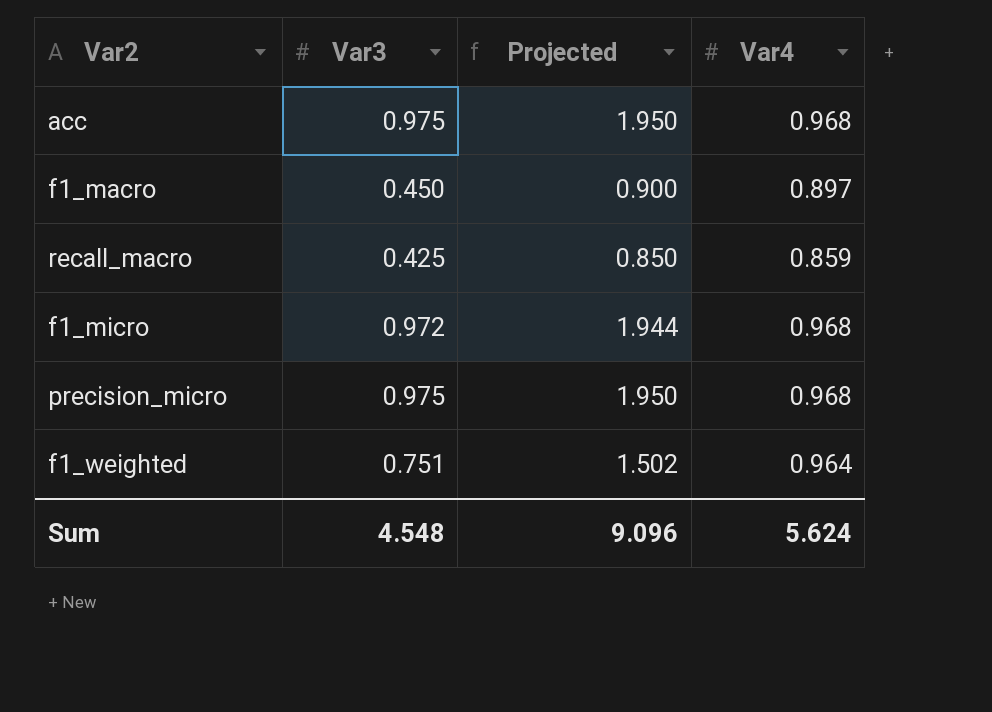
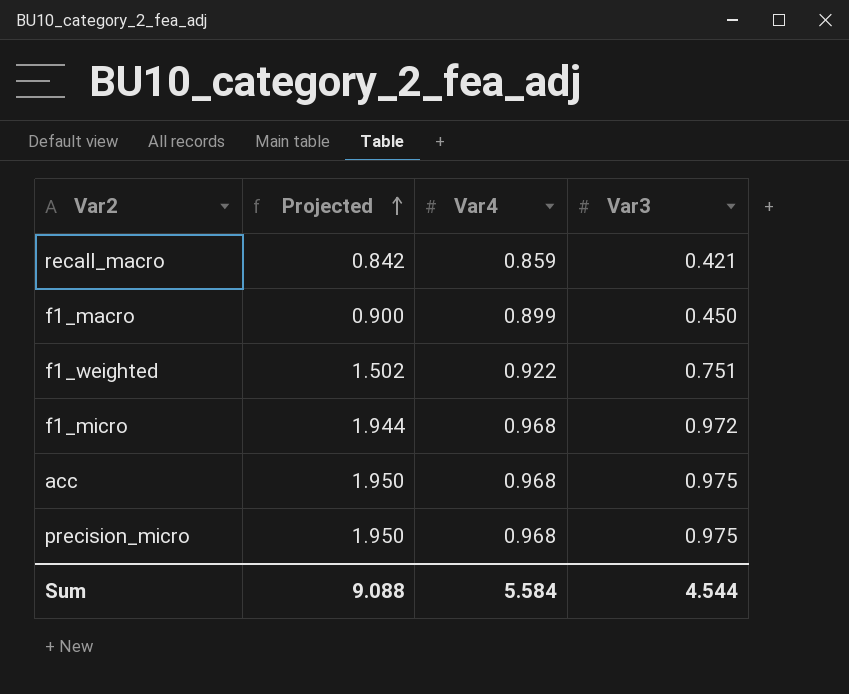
row order: none -> Projected ascending
column Var3 | position: 2 -> 4
recall_macro | Projected: 0.850 -> 0.842
recall_macro | Var3: 0.425 -> 0.421
f1_macro | Var4: 0.897 -> 0.899
f1_weighted | Var4: 0.964 -> 0.922
Sum | Projected: 9.096 -> 9.088
Sum | Var4: 5.624 -> 5.584
Sum | Var3: 4.548 -> 4.544

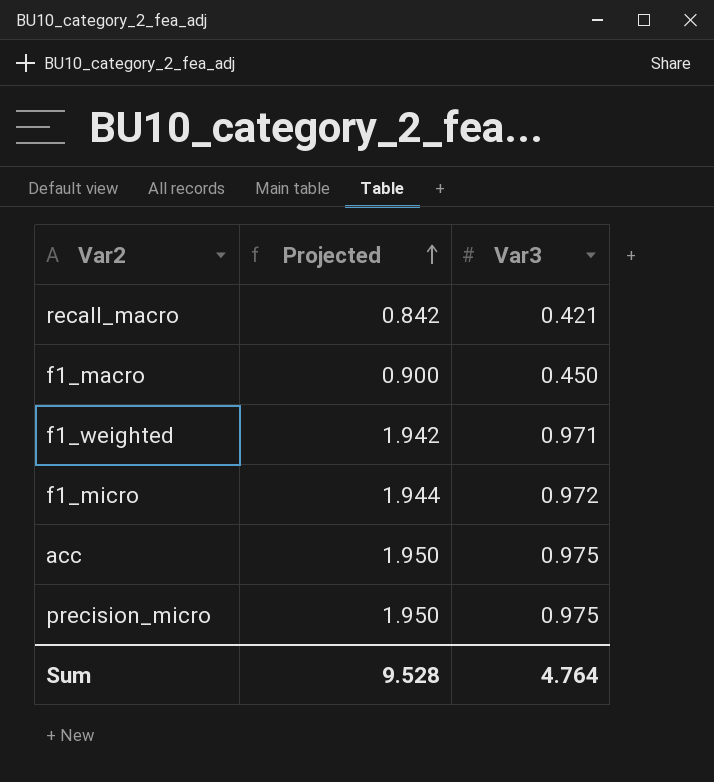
column Var4 | position: 3 -> none
f1_weighted | Projected: 1.502 -> 1.942
f1_weighted | Var3: 0.751 -> 0.971
Sum | Projected: 9.088 -> 9.528
Sum | Var3: 4.544 -> 4.764

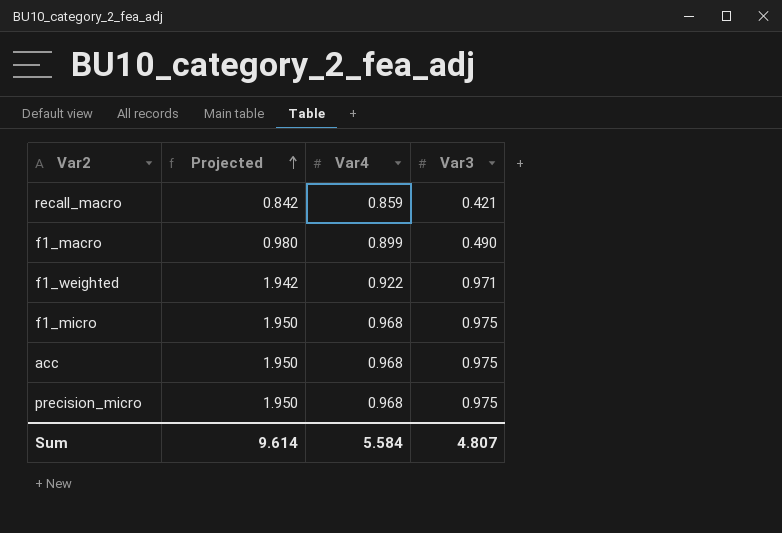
column Var4 | position: none -> 3
f1_macro | Projected: 0.900 -> 0.980
f1_macro | Var3: 0.450 -> 0.490
f1_micro | Projected: 1.944 -> 1.950
f1_micro | Var3: 0.972 -> 0.975
Sum | Projected: 9.528 -> 9.614
Sum | Var3: 4.764 -> 4.807

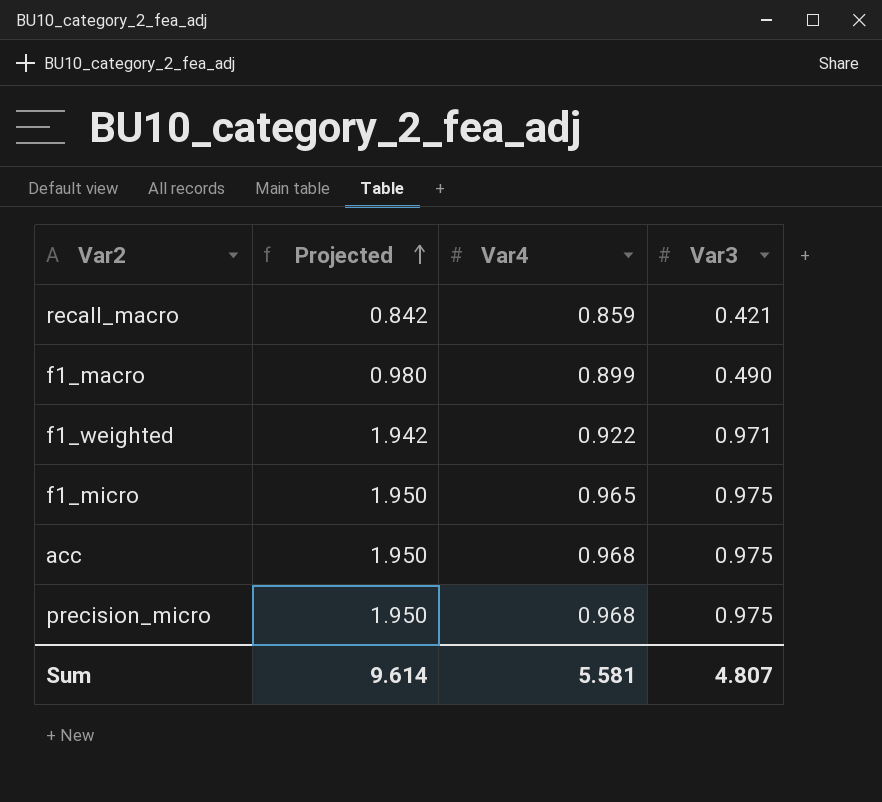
f1_micro | Var4: 0.968 -> 0.965
Sum | Var4: 5.584 -> 5.581

